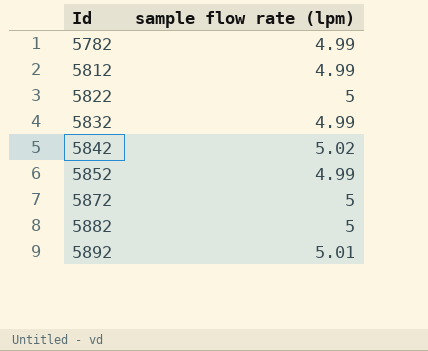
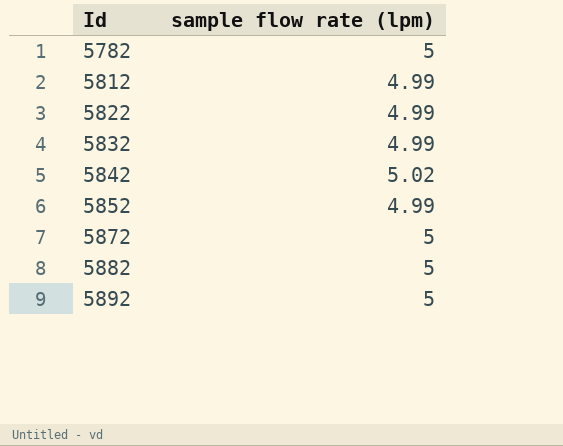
5782 | sample flow rate (lpm): 4.99 -> 5
5822 | sample flow rate (lpm): 5 -> 4.99
5892 | sample flow rate (lpm): 5.01 -> 5

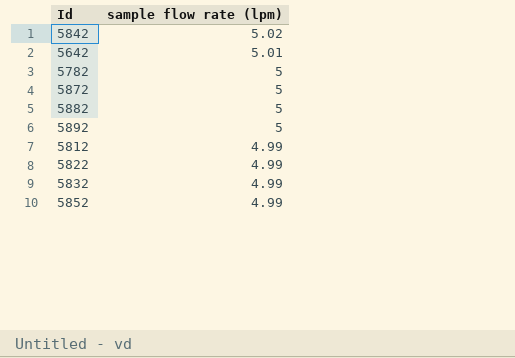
row order: Id ascending -> sample flow rate (lpm) descending
row 5642: none -> 5.01

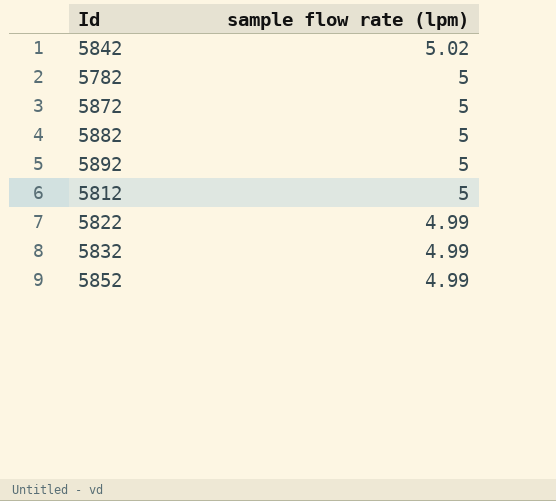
row 5642: 5.01 -> none
5812 | sample flow rate (lpm): 4.99 -> 5

